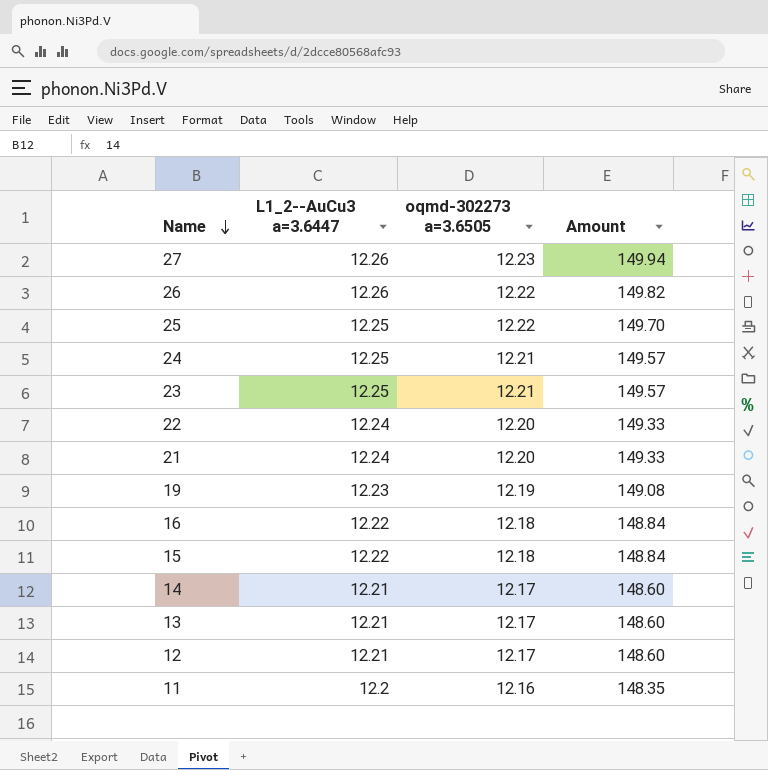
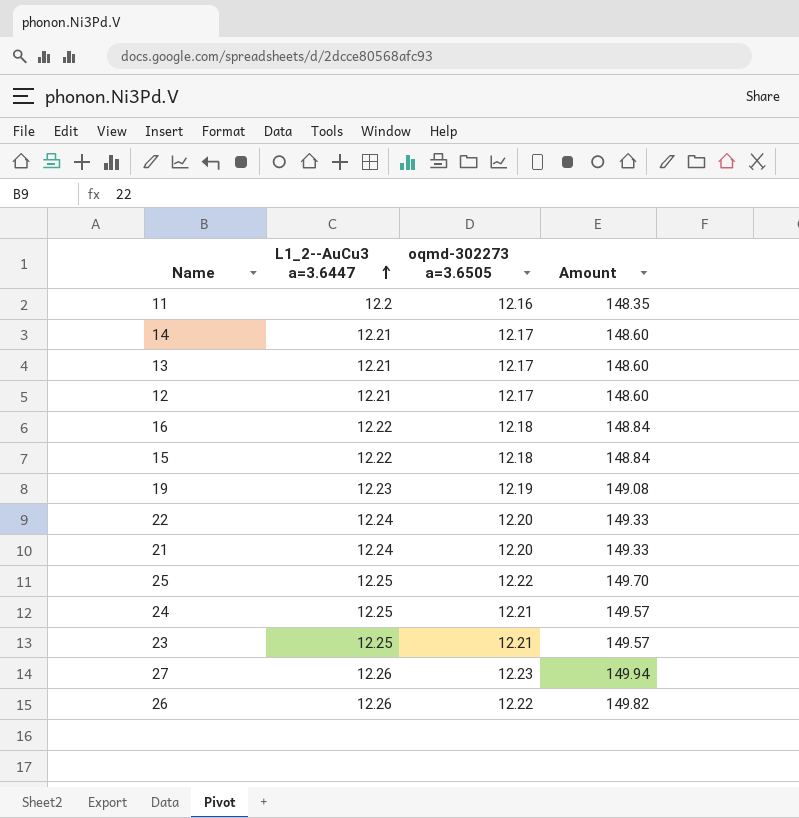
row order: Name descending -> L1_2--AuCu3 a=3.6447 ascending

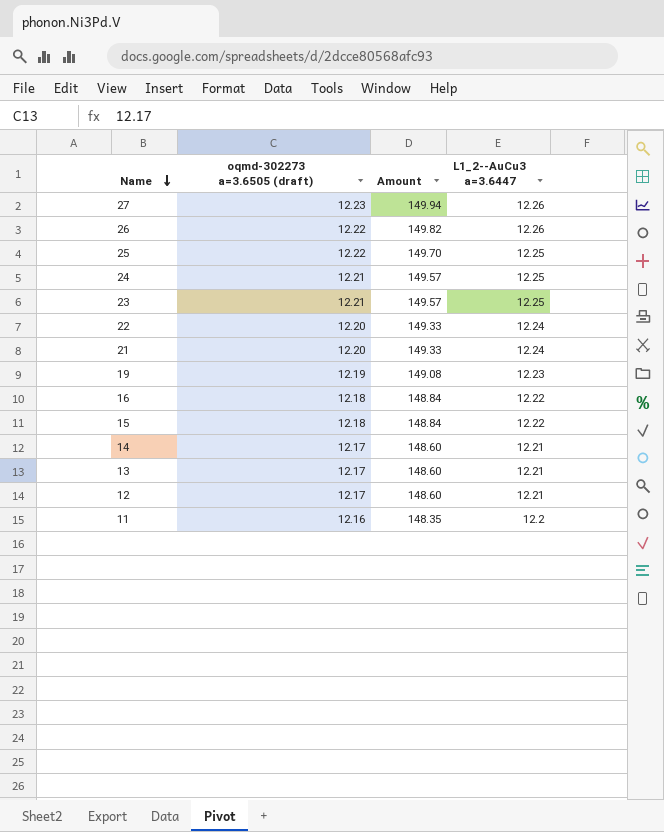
row order: L1_2--AuCu3 a=3.6447 ascending -> Name descending
column name: oqmd-302273 a=3.6505 -> oqmd-302273 a=3.6505 (draft)
column L1_2--AuCu3 a=3.6447 | position: 2 -> 4

